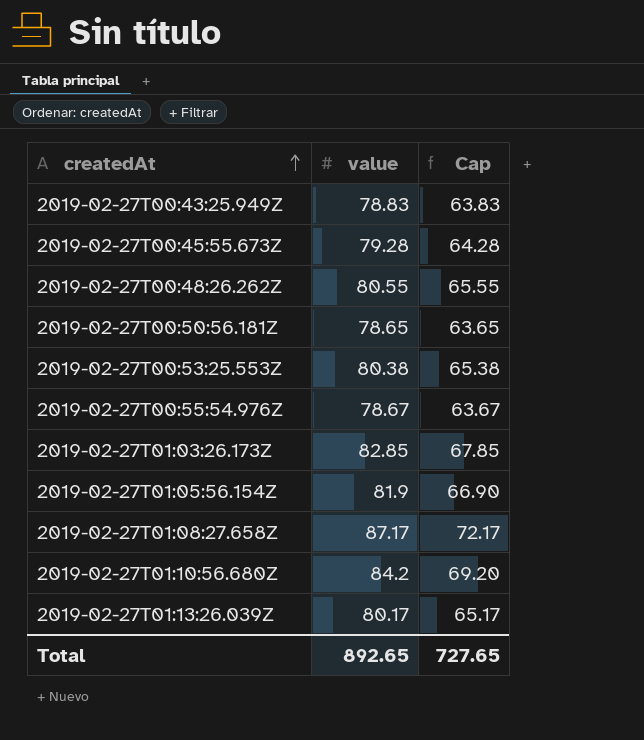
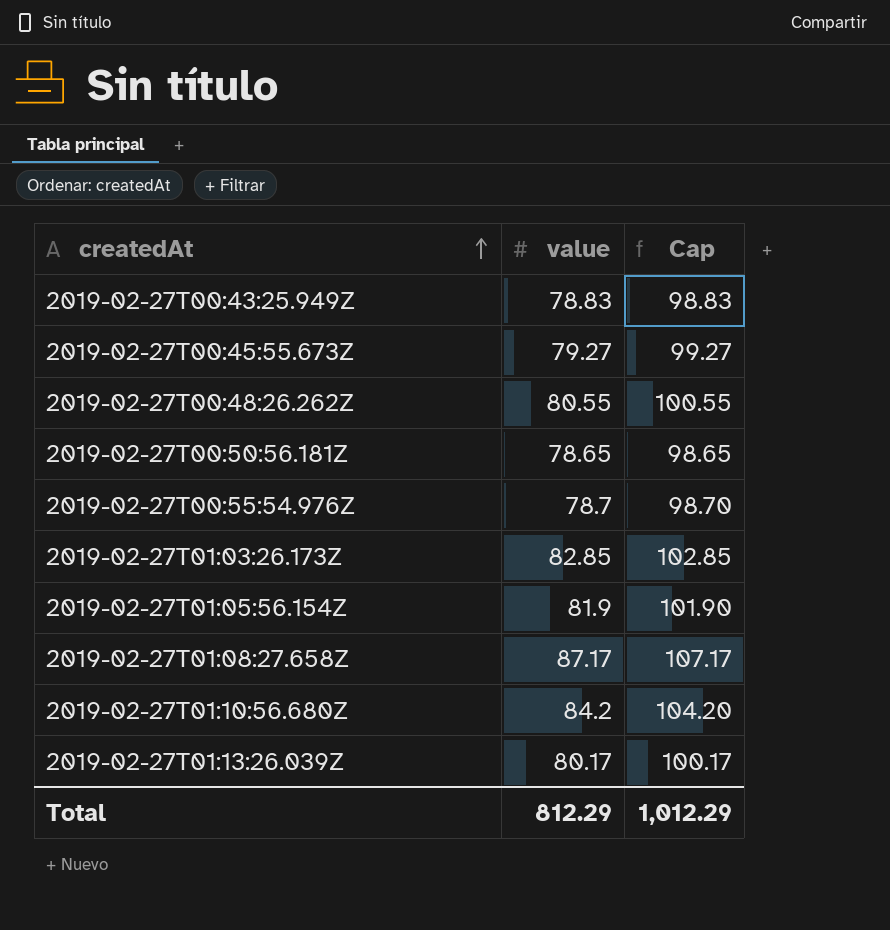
column Cap | formula: [value] - 15 -> [value] + 20
row 2019-02-27T00:53:25.553Z: 80.38 | 65.38 -> none
2019-02-27T00:45:55.673Z | value: 79.28 -> 79.27
2019-02-27T00:55:54.976Z | value: 78.67 -> 78.7
Total | value: 892.65 -> 812.29
Total | Cap: 727.65 -> 1,012.29

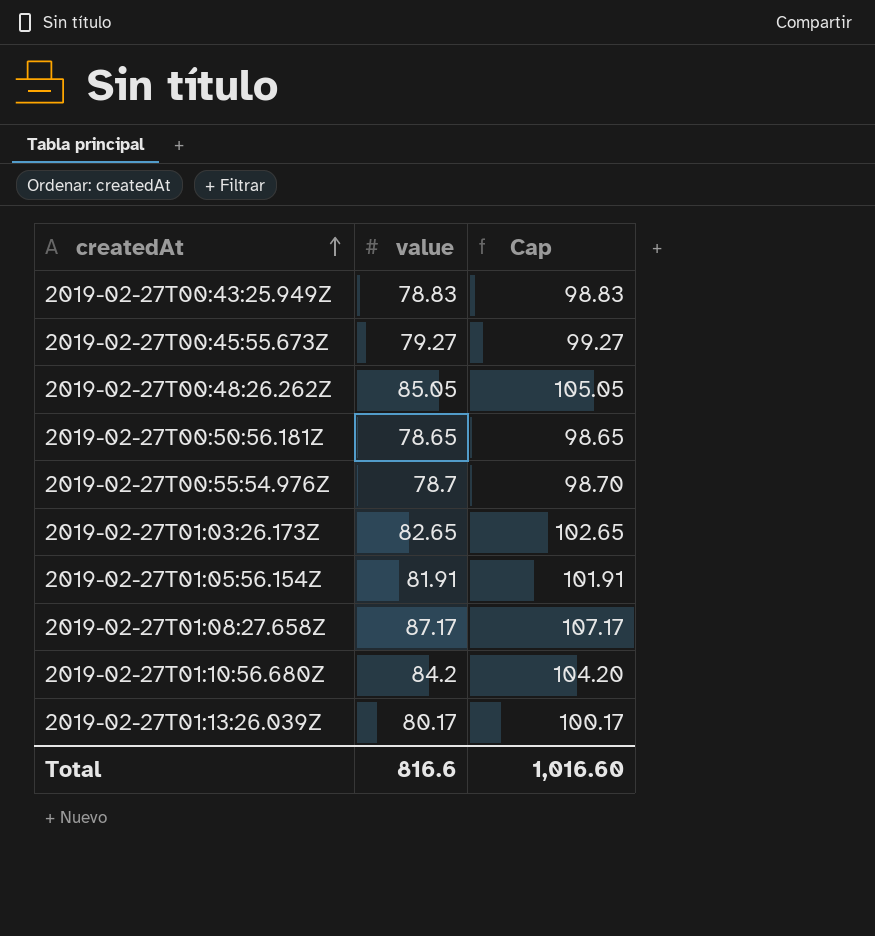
2019-02-27T00:48:26.262Z | value: 80.55 -> 85.05
2019-02-27T00:48:26.262Z | Cap: 100.55 -> 105.05
2019-02-27T01:03:26.173Z | value: 82.85 -> 82.65
2019-02-27T01:03:26.173Z | Cap: 102.85 -> 102.65
2019-02-27T01:05:56.154Z | value: 81.9 -> 81.91
2019-02-27T01:05:56.154Z | Cap: 101.90 -> 101.91
Total | value: 812.29 -> 816.6
Total | Cap: 1,012.29 -> 1,016.60

